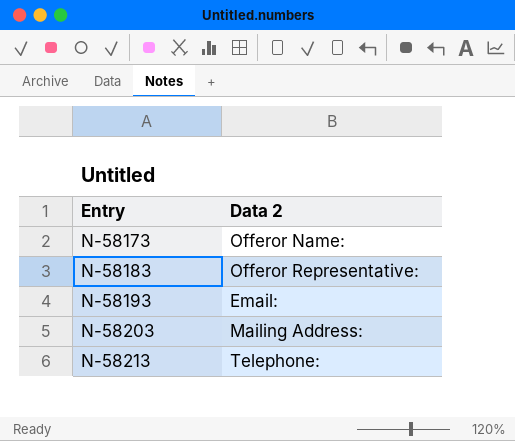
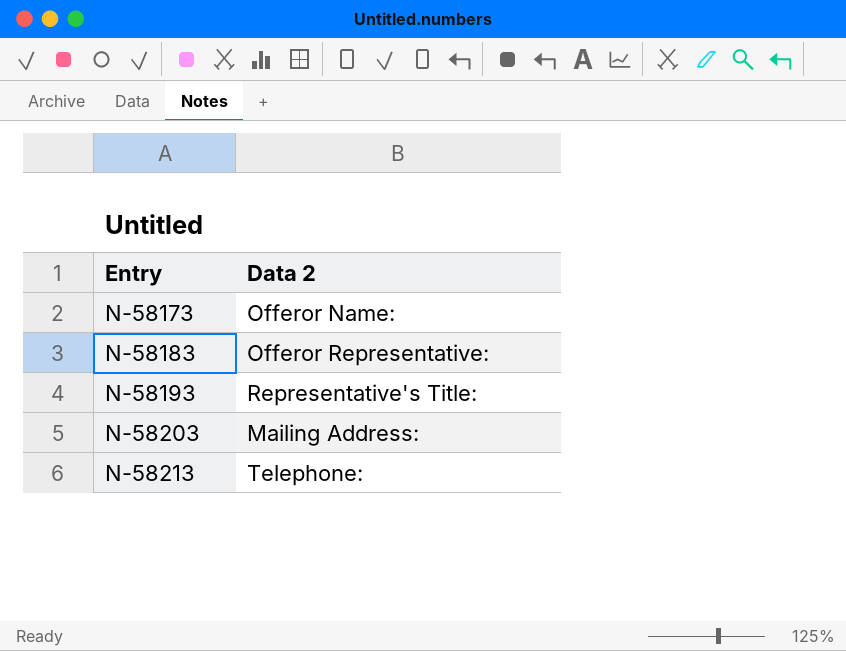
N-58193 | Data 2: Email: -> Representative's Title:

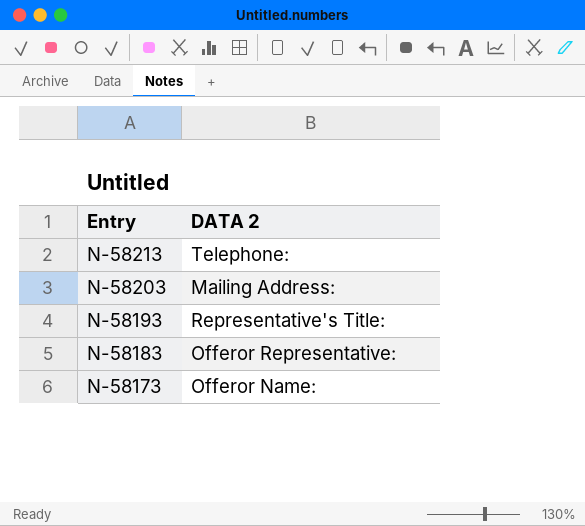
row order: Entry ascending -> Entry descending
column name: Data 2 -> DATA 2

